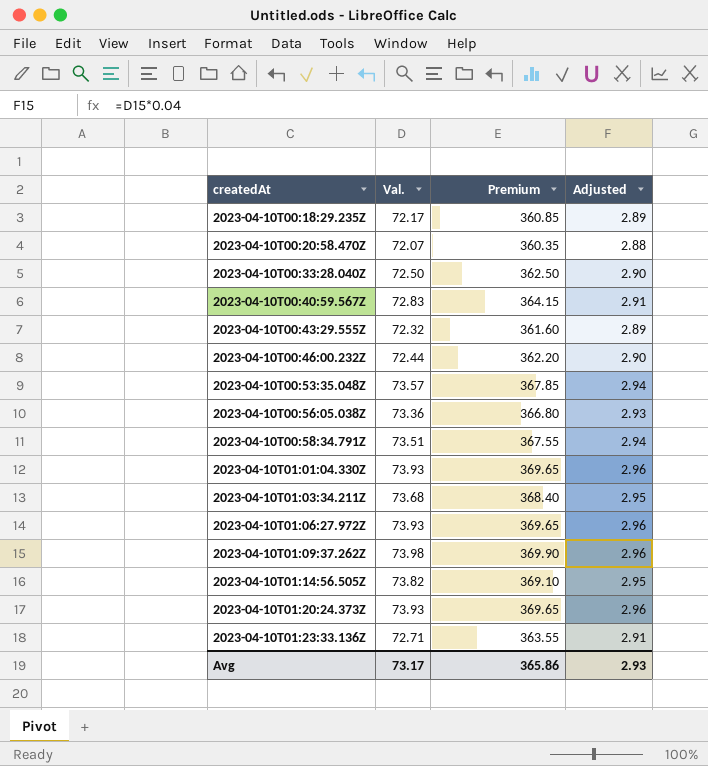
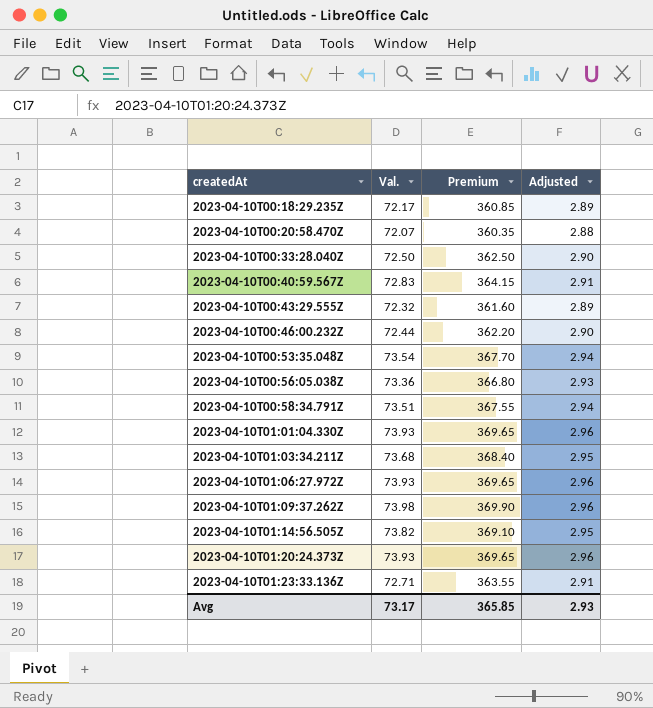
2023-04-10T00:53:35.048Z | Val.: 73.57 -> 73.54
2023-04-10T00:53:35.048Z | Premium: 367.85 -> 367.70
Avg | Premium: 365.86 -> 365.85

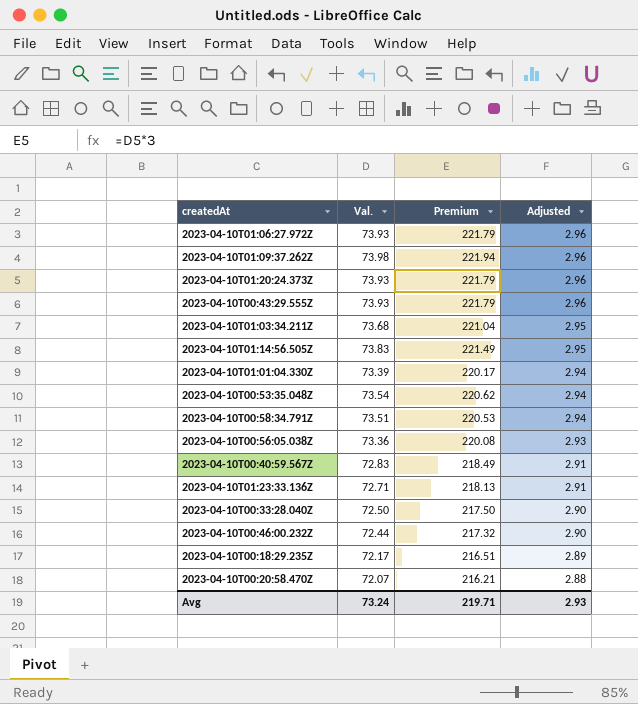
row order: createdAt ascending -> Adjusted descending
column Premium | formula: [Val.] * 5 -> [Val.] * 3
2023-04-10T00:43:29.555Z | Val.: 72.32 -> 73.93
2023-04-10T00:43:29.555Z | Adjusted: 2.89 -> 2.96
2023-04-10T01:14:56.505Z | Val.: 73.82 -> 73.83
2023-04-10T01:01:04.330Z | Val.: 73.93 -> 73.39
2023-04-10T01:01:04.330Z | Adjusted: 2.96 -> 2.94
Avg | Val.: 73.17 -> 73.24
Avg | Premium: 365.85 -> 219.71

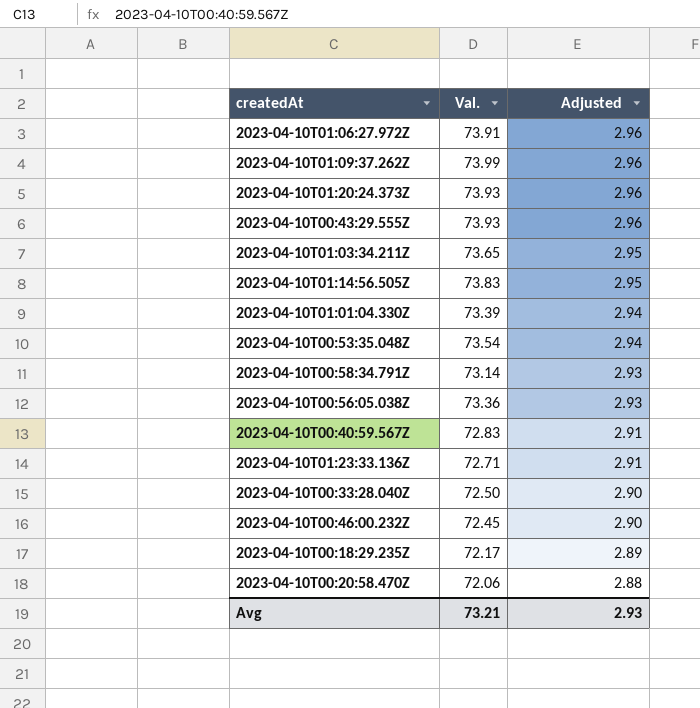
column Premium | formula: [Val.] * 3 -> none
2023-04-10T01:06:27.972Z | Val.: 73.93 -> 73.91
2023-04-10T01:09:37.262Z | Val.: 73.98 -> 73.99
2023-04-10T01:03:34.211Z | Val.: 73.68 -> 73.65
2023-04-10T00:58:34.791Z | Val.: 73.51 -> 73.14
2023-04-10T00:58:34.791Z | Adjusted: 2.94 -> 2.93
2023-04-10T00:46:00.232Z | Val.: 72.44 -> 72.45
2023-04-10T00:20:58.470Z | Val.: 72.07 -> 72.06
Avg | Val.: 73.24 -> 73.21

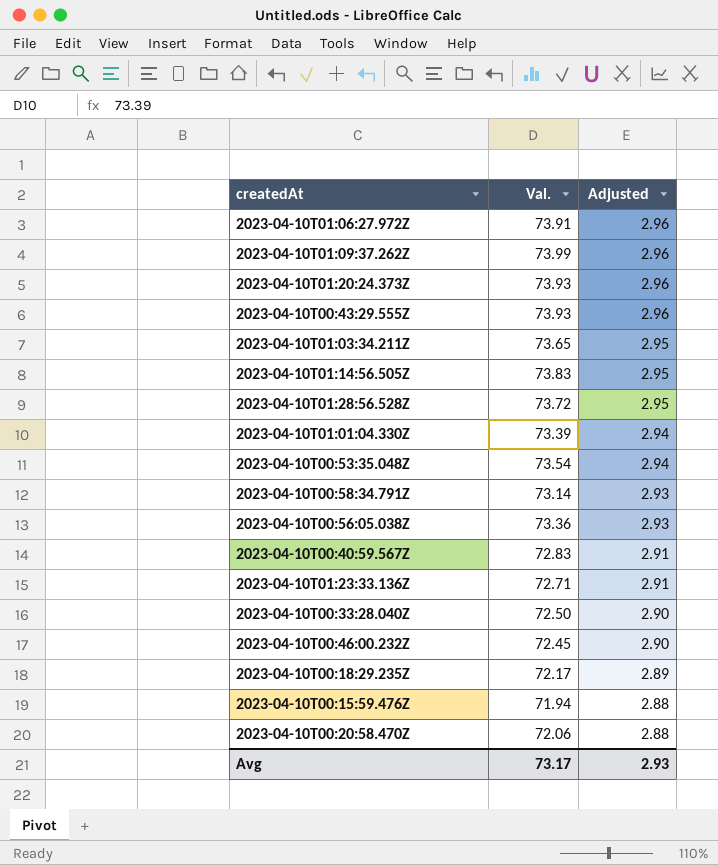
row 2023-04-10T01:28:56.528Z: none -> 73.72 | 2.95
row 2023-04-10T00:15:59.476Z: none -> 71.94 | 2.88
Avg | Val.: 73.21 -> 73.17

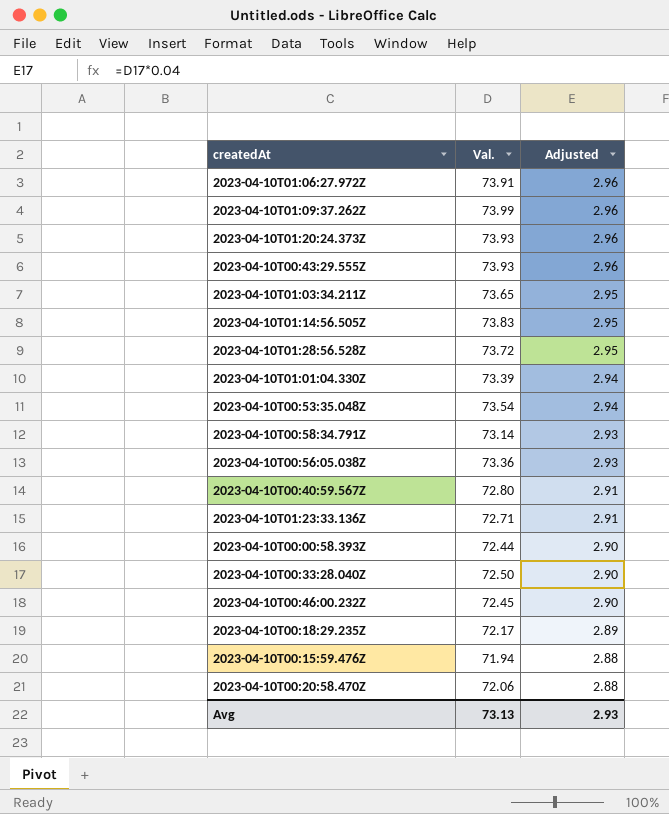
2023-04-10T00:40:59.567Z | Val.: 72.83 -> 72.80
row 2023-04-10T00:00:58.393Z: none -> 72.44 | 2.90
Avg | Val.: 73.17 -> 73.13

